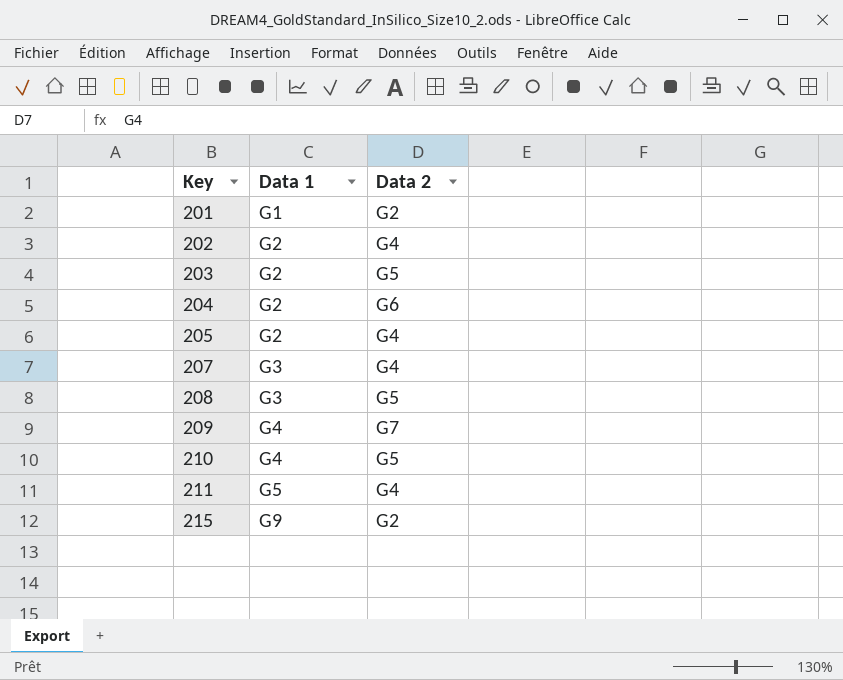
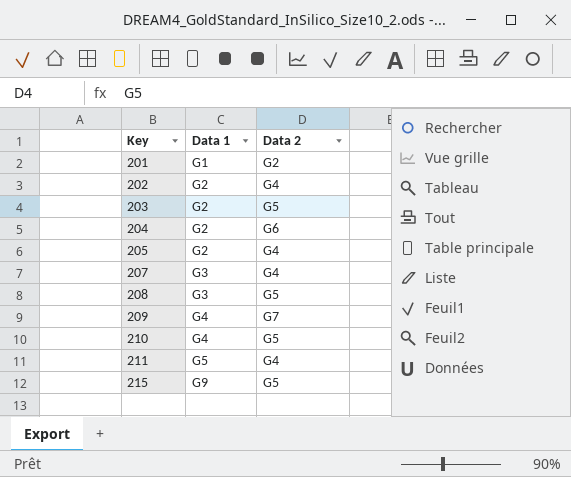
215 | Data 2: G2 -> G5

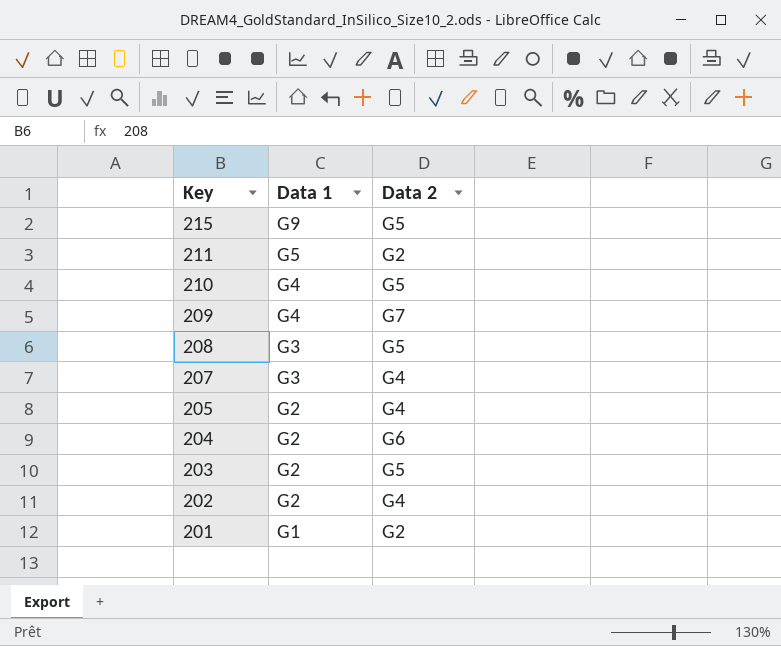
row order: Key ascending -> Key descending
211 | Data 2: G4 -> G2

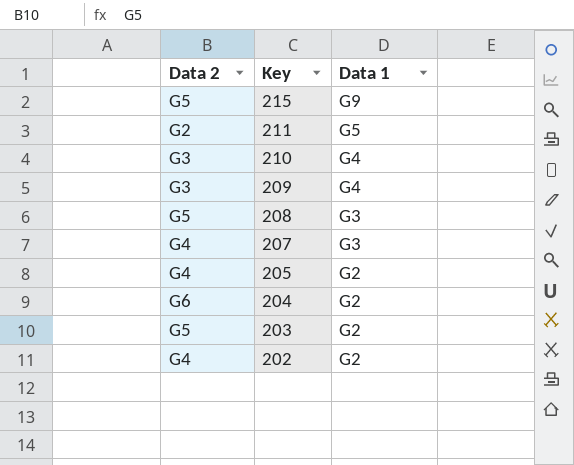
column Data 2 | position: 3 -> 1
row 201: G1 | G2 -> none
210 | Data 2: G5 -> G3
209 | Data 2: G7 -> G3

